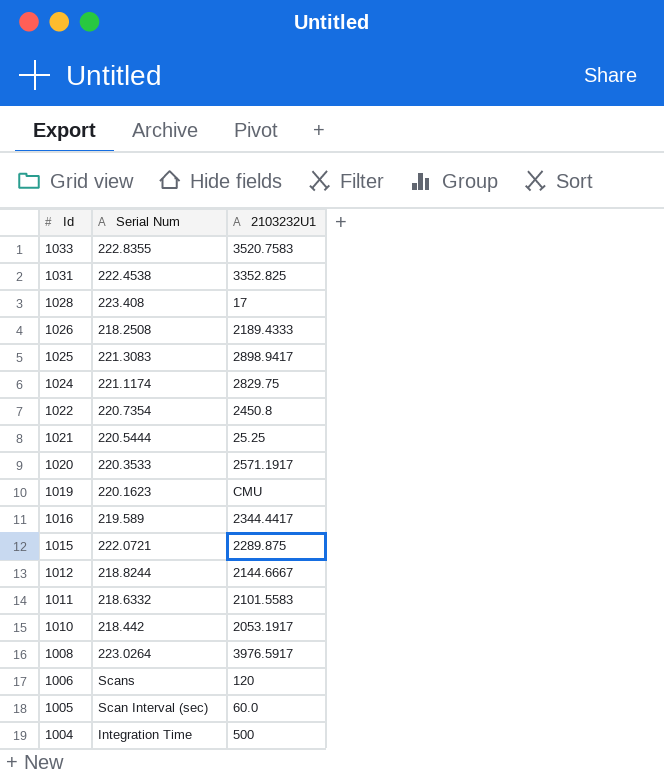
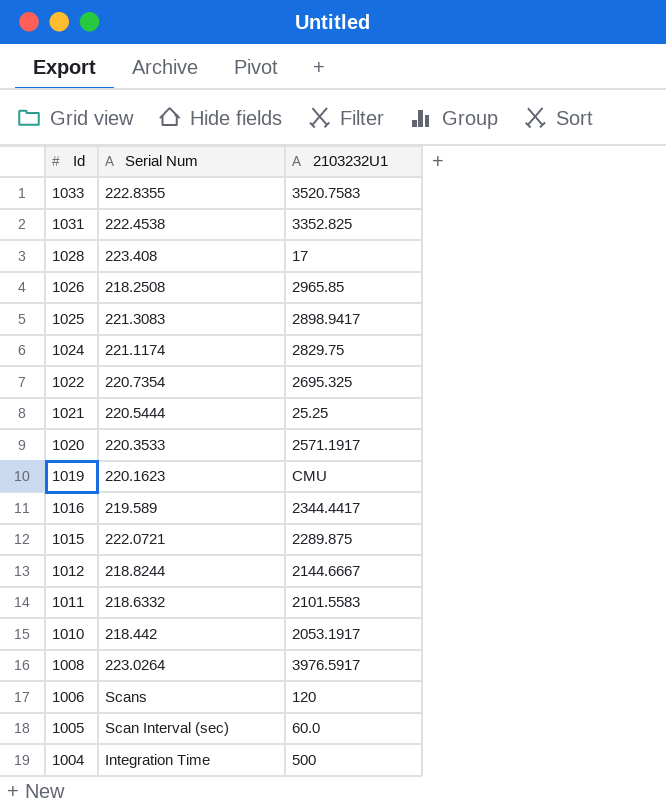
1026 | 2103232U1: 2189.4333 -> 2965.85
1022 | 2103232U1: 2450.8 -> 2695.325

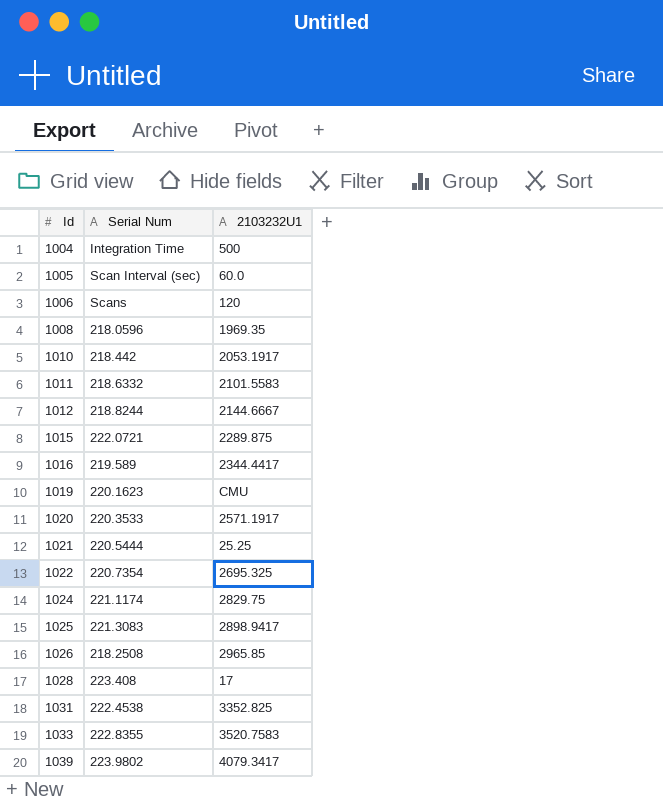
row order: Id descending -> Id ascending
1008 | Serial Num: 223.0264 -> 218.0596
1008 | 2103232U1: 3976.5917 -> 1969.35
row 1039: none -> 223.9802 | 4079.3417

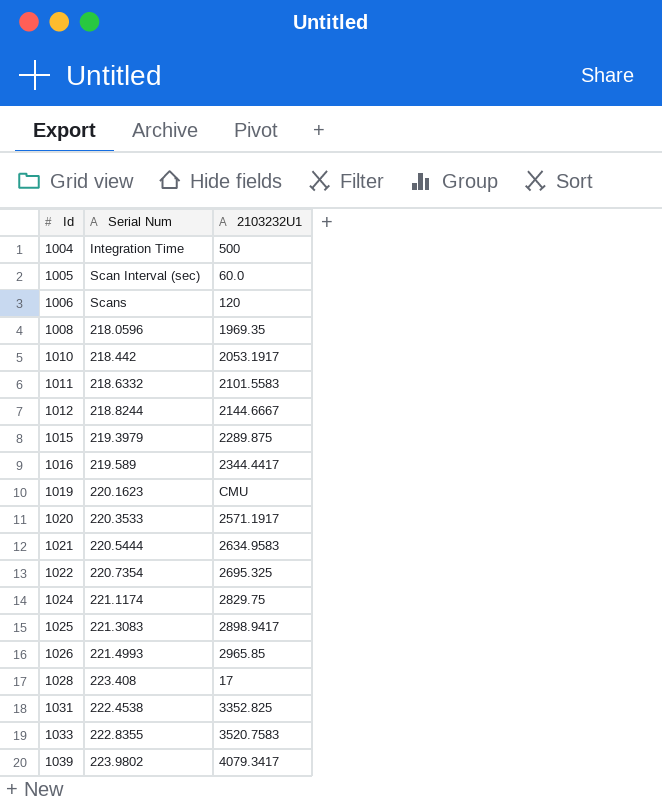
1015 | Serial Num: 222.0721 -> 219.3979
1021 | 2103232U1: 25.25 -> 2634.9583
1026 | Serial Num: 218.2508 -> 221.4993

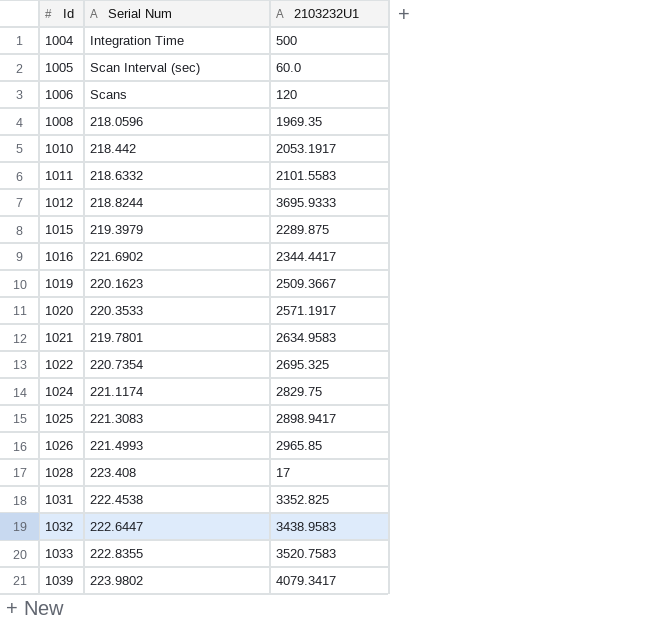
1012 | 2103232U1: 2144.6667 -> 3695.9333
1016 | Serial Num: 219.589 -> 221.6902
1019 | 2103232U1: CMU -> 2509.3667
1021 | Serial Num: 220.5444 -> 219.7801
row 1032: none -> 222.6447 | 3438.9583

